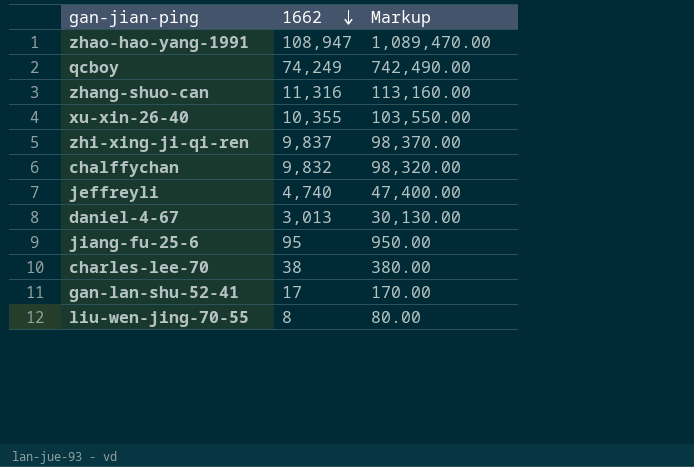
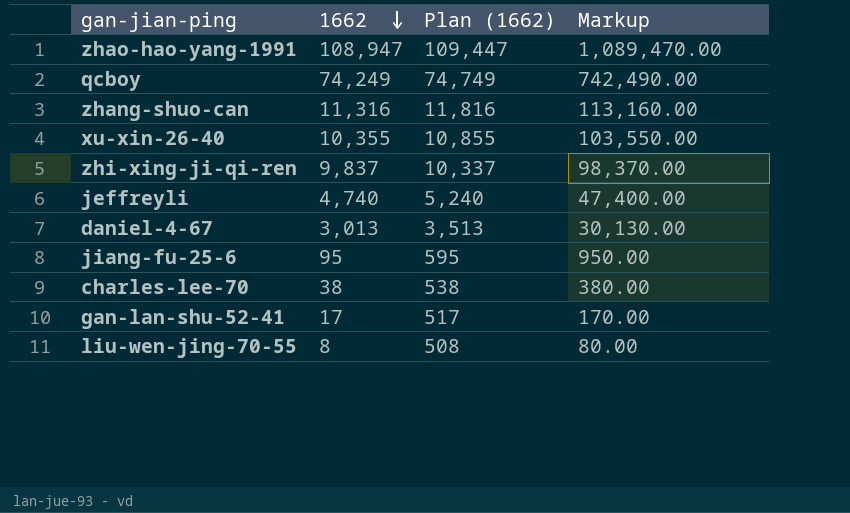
column Plan (1662) | formula: none -> [1662] + 500
row chalffychan: 9,832 | 98,320.00 -> none

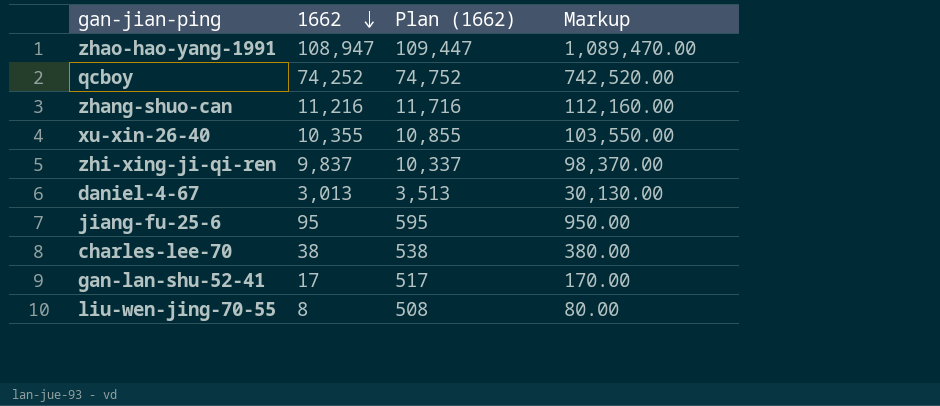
row jeffreyli: 4,740 | 5,240 | 47,400.00 -> none
qcboy | 1662: 74,249 -> 74,252
qcboy | Plan (1662): 74,749 -> 74,752
qcboy | Markup: 742,490.00 -> 742,520.00
zhang-shuo-can | 1662: 11,316 -> 11,216
zhang-shuo-can | Plan (1662): 11,816 -> 11,716
zhang-shuo-can | Markup: 113,160.00 -> 112,160.00

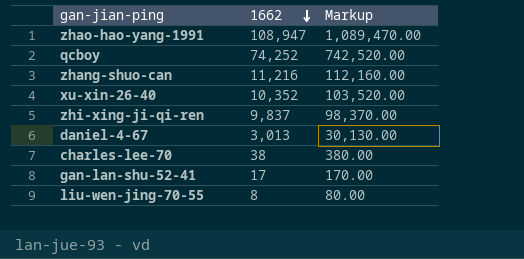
column Plan (1662) | formula: [1662] + 500 -> none
row jiang-fu-25-6: 95 | 595 | 950.00 -> none
xu-xin-26-40 | 1662: 10,355 -> 10,352
xu-xin-26-40 | Markup: 103,550.00 -> 103,520.00

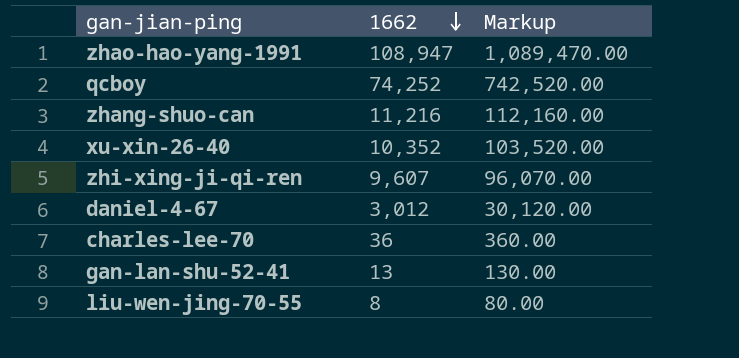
zhi-xing-ji-qi-ren | 1662: 9,837 -> 9,607
zhi-xing-ji-qi-ren | Markup: 98,370.00 -> 96,070.00
daniel-4-67 | 1662: 3,013 -> 3,012
daniel-4-67 | Markup: 30,130.00 -> 30,120.00
charles-lee-70 | 1662: 38 -> 36
charles-lee-70 | Markup: 380.00 -> 360.00
gan-lan-shu-52-41 | 1662: 17 -> 13
gan-lan-shu-52-41 | Markup: 170.00 -> 130.00

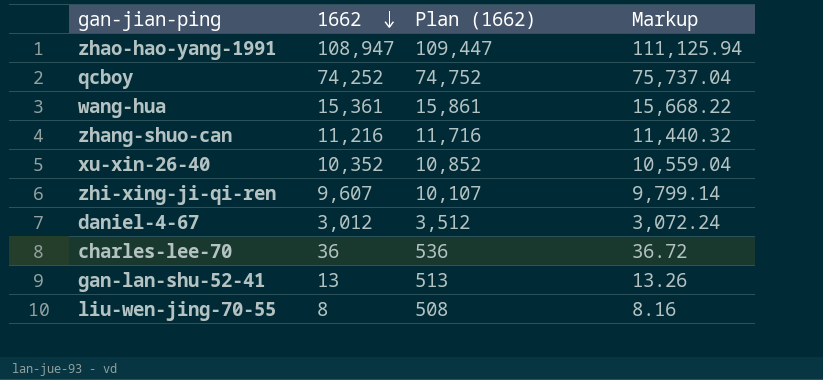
column Plan (1662) | formula: none -> [1662] + 500
column Markup | formula: [1662] * 10 -> [1662] * 1.02
row wang-hua: none -> 15,361 | 15,861 | 15,668.22

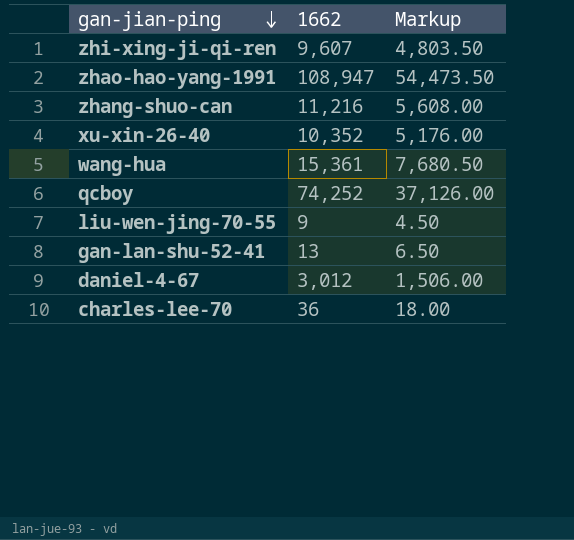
row order: 1662 descending -> gan-jian-ping descending
column Plan (1662) | formula: [1662] + 500 -> none
column Markup | formula: [1662] * 1.02 -> [1662] * 0.5
liu-wen-jing-70-55 | 1662: 8 -> 9

